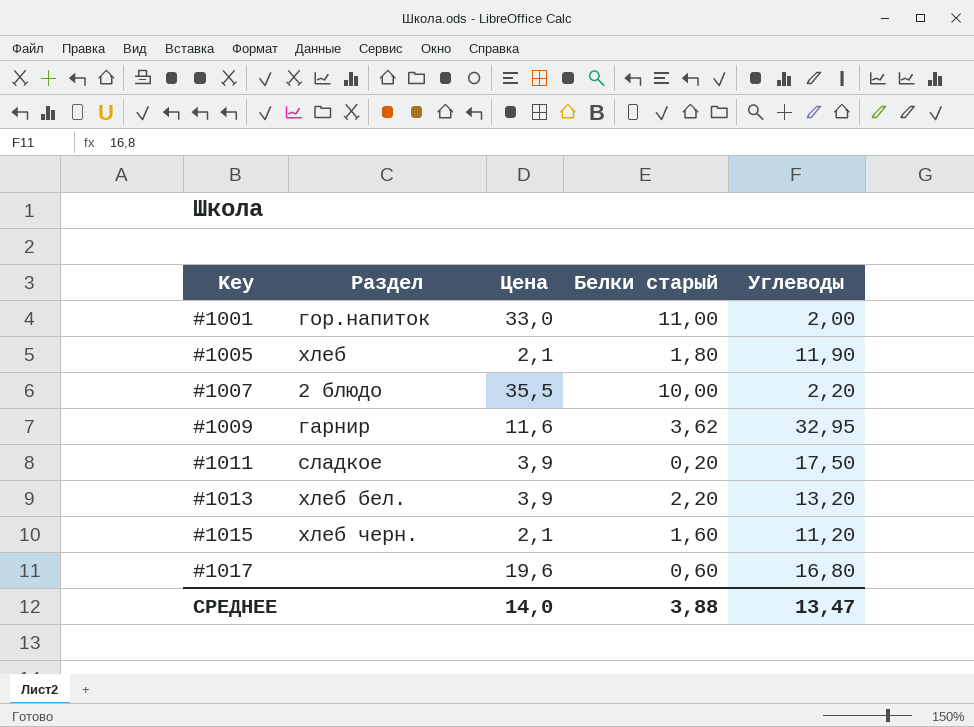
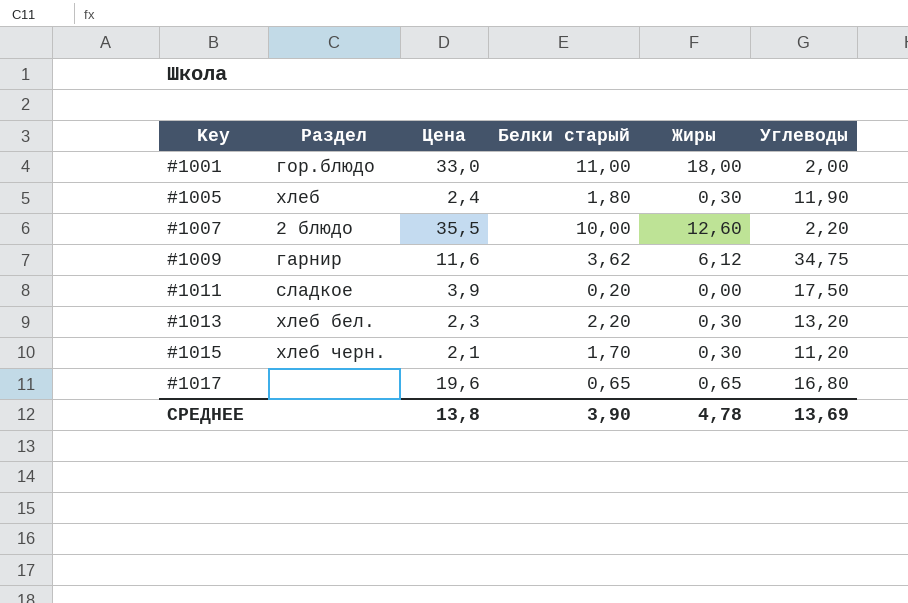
column Жиры | position: none -> 5
#1001 | Раздел: гор.напиток -> гор.блюдо
#1005 | Цена: 2,1 -> 2,4
#1009 | Углеводы: 32,95 -> 34,75
#1013 | Цена: 3,9 -> 2,3
#1015 | Белки старый: 1,60 -> 1,70
#1017 | Белки старый: 0,60 -> 0,65
СРЕДНЕЕ | Цена: 14,0 -> 13,8
СРЕДНЕЕ | Белки старый: 3,88 -> 3,90
СРЕДНЕЕ | Углеводы: 13,47 -> 13,69

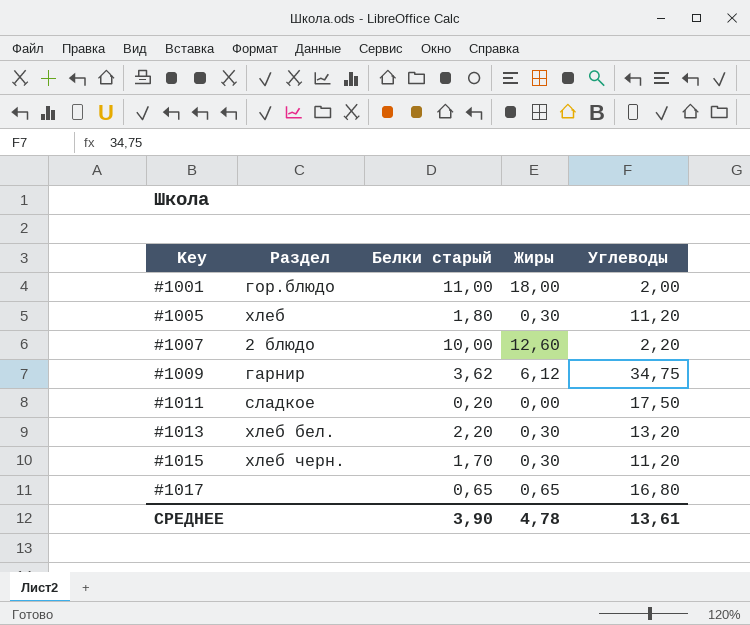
column Цена | position: 3 -> none
#1005 | Углеводы: 11,90 -> 11,20
СРЕДНЕЕ | Углеводы: 13,69 -> 13,61

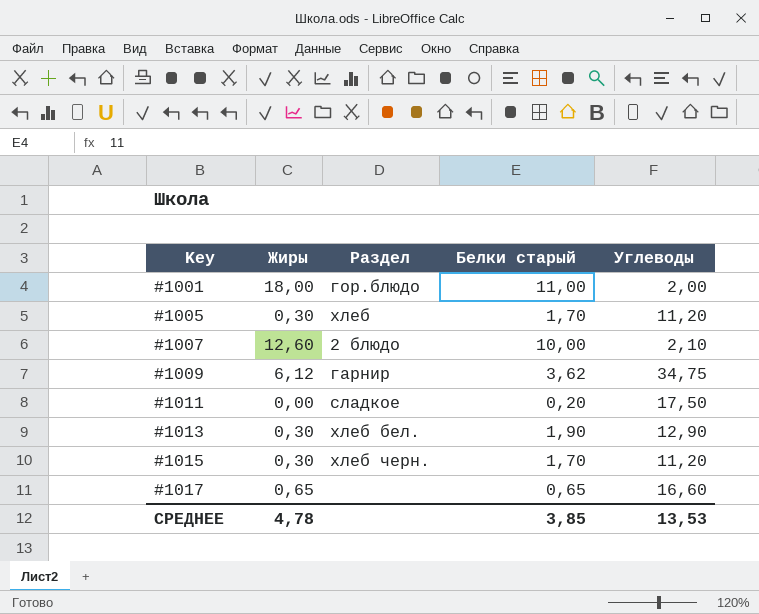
column Жиры | position: 4 -> 2
#1005 | Белки старый: 1,80 -> 1,70
#1007 | Углеводы: 2,20 -> 2,10
#1013 | Белки старый: 2,20 -> 1,90
#1013 | Углеводы: 13,20 -> 12,90
#1017 | Углеводы: 16,80 -> 16,60
СРЕДНЕЕ | Белки старый: 3,90 -> 3,85
СРЕДНЕЕ | Углеводы: 13,61 -> 13,53

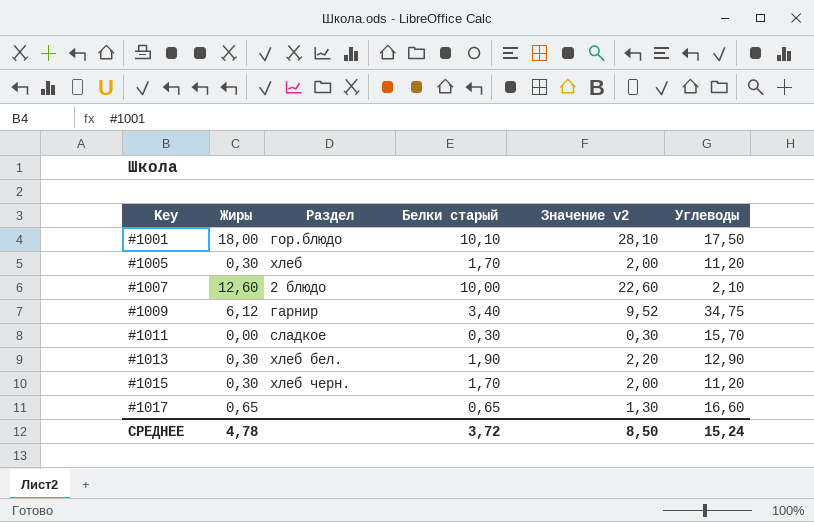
column Значение v2 | formula: none -> [Жиры] + [Белки старый]
#1001 | Белки старый: 11,00 -> 10,10
#1001 | Углеводы: 2,00 -> 17,50
#1009 | Белки старый: 3,62 -> 3,40
#1011 | Белки старый: 0,20 -> 0,30
#1011 | Углеводы: 17,50 -> 15,70
СРЕДНЕЕ | Белки старый: 3,85 -> 3,72
СРЕДНЕЕ | Углеводы: 13,53 -> 15,24

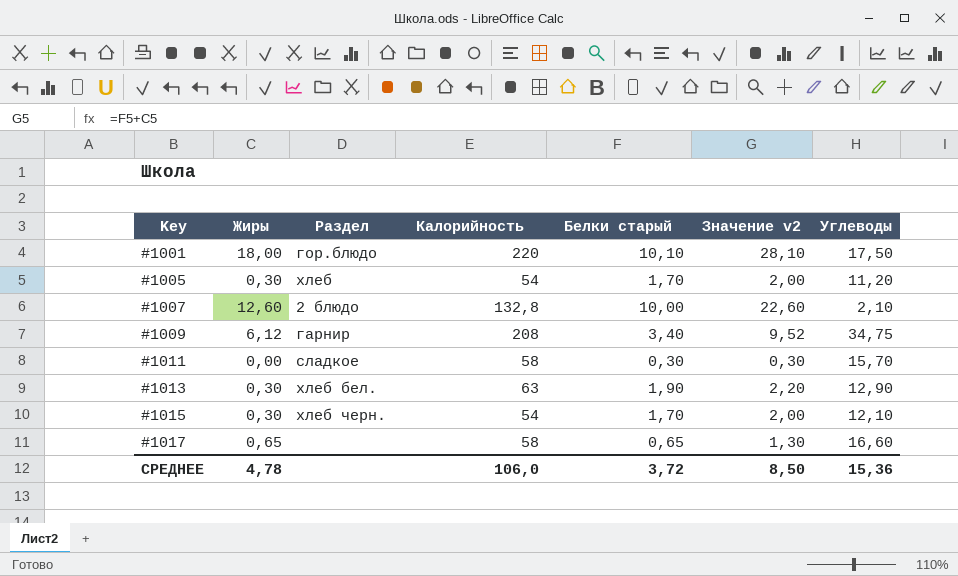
column Калорийность | position: none -> 4
#1015 | Углеводы: 11,20 -> 12,10
СРЕДНЕЕ | Углеводы: 15,24 -> 15,36

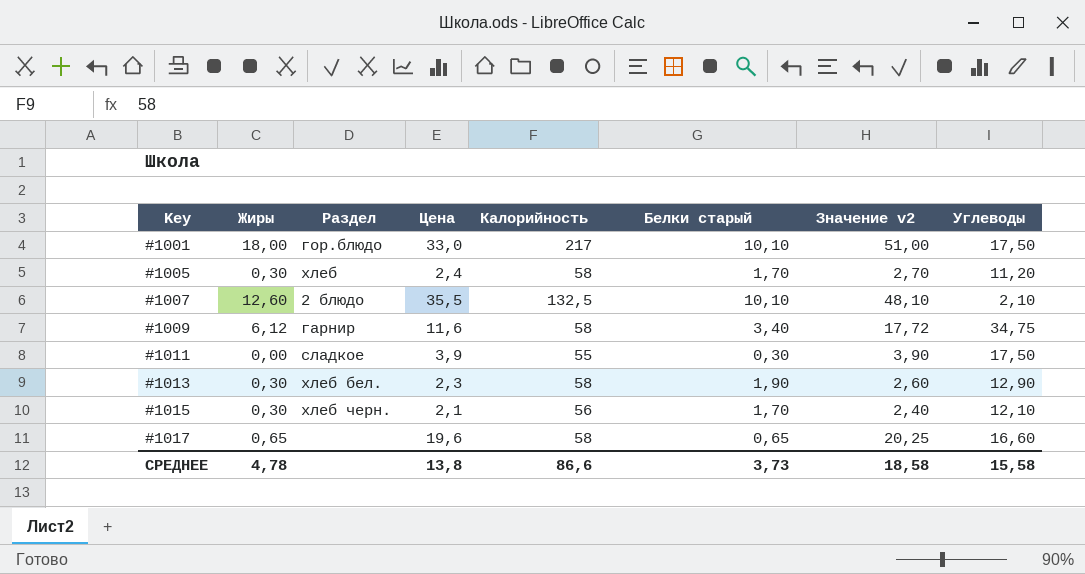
column Цена | position: none -> 4
column Значение v2 | formula: [Жиры] + [Белки старый] -> [Жиры] + [Цена]
#1001 | Калорийность: 220 -> 217
#1005 | Калорийность: 54 -> 58
#1007 | Калорийность: 132,8 -> 132,5
#1007 | Белки старый: 10,00 -> 10,10
#1009 | Калорийность: 208 -> 58
#1011 | Калорийность: 58 -> 55
#1011 | Углеводы: 15,70 -> 17,50
#1013 | Калорийность: 63 -> 58
#1015 | Калорийность: 54 -> 56
СРЕДНЕЕ | Калорийность: 106,0 -> 86,6
СРЕДНЕЕ | Белки старый: 3,72 -> 3,73
СРЕДНЕЕ | Значение v2: 8,50 -> 18,58
СРЕДНЕЕ | Углеводы: 15,36 -> 15,58

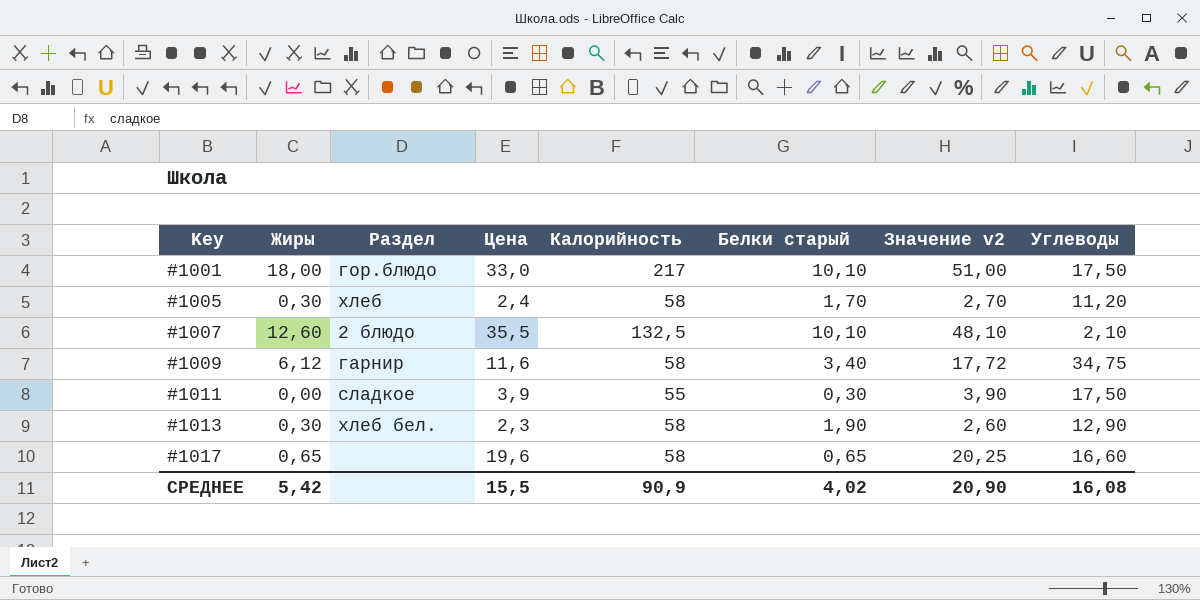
row #1015: 0,30 | хлеб черн. | 2,1 | 56 | 1,70 | 2,40 | 12,10 -> none
СРЕДНЕЕ | Жиры: 4,78 -> 5,42
СРЕДНЕЕ | Цена: 13,8 -> 15,5
СРЕДНЕЕ | Калорийность: 86,6 -> 90,9
СРЕДНЕЕ | Белки старый: 3,73 -> 4,02
СРЕДНЕЕ | Значение v2: 18,58 -> 20,90
СРЕДНЕЕ | Углеводы: 15,58 -> 16,08

